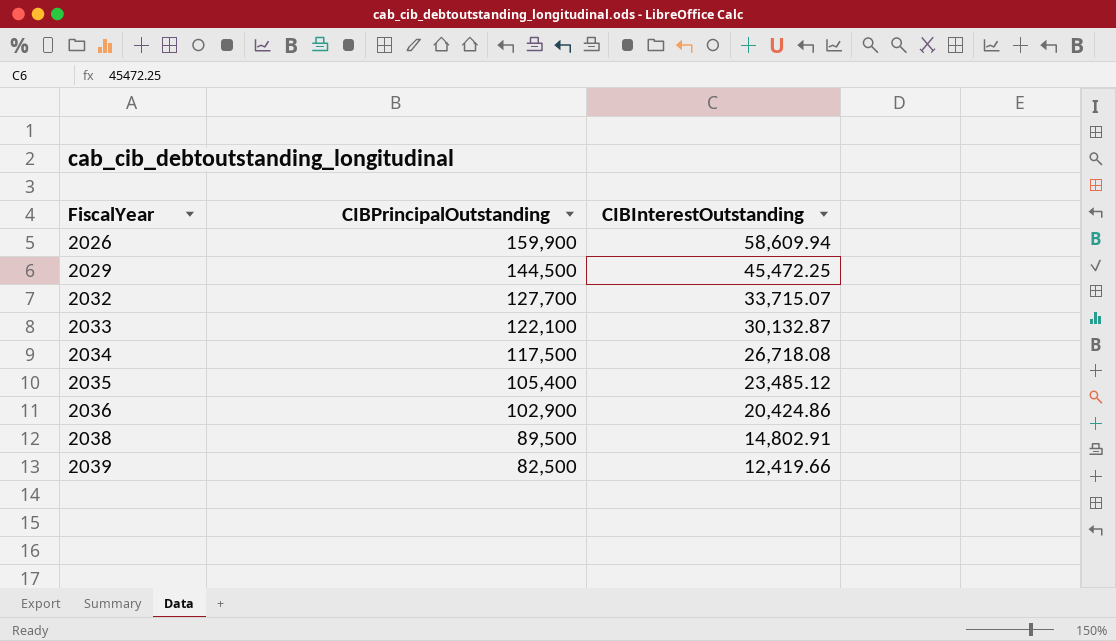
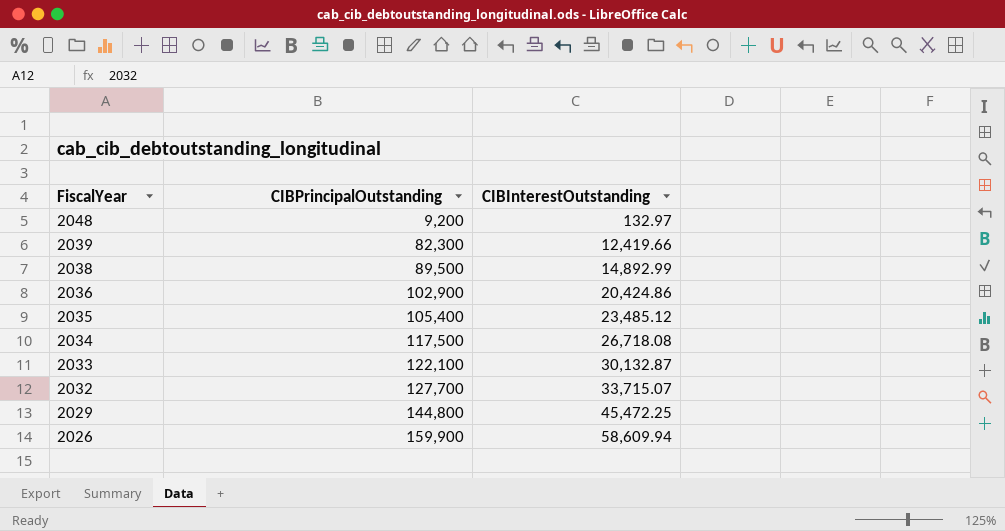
row order: FiscalYear ascending -> FiscalYear descending
row 2048: none -> 9,200 | 132.97
2039 | CIBPrincipalOutstanding: 82,500 -> 82,300
2038 | CIBInterestOutstanding: 14,802.91 -> 14,892.99
2029 | CIBPrincipalOutstanding: 144,500 -> 144,800

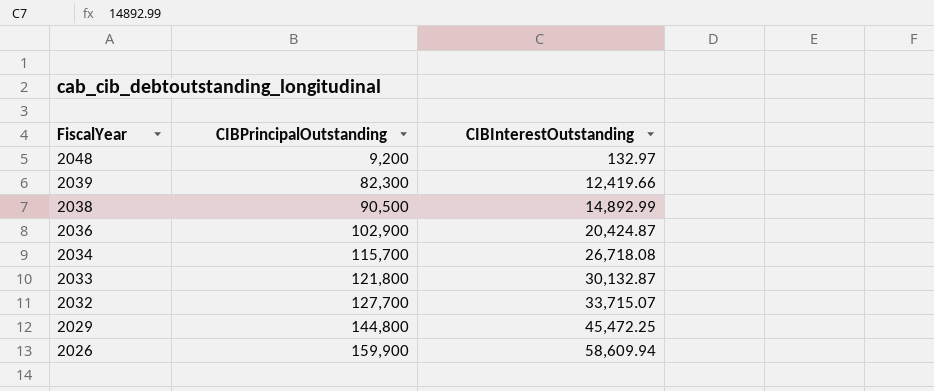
row 2035: 105,400 | 23,485.12 -> none
2038 | CIBPrincipalOutstanding: 89,500 -> 90,500
2036 | CIBInterestOutstanding: 20,424.86 -> 20,424.87
2034 | CIBPrincipalOutstanding: 117,500 -> 115,700
2033 | CIBPrincipalOutstanding: 122,100 -> 121,800

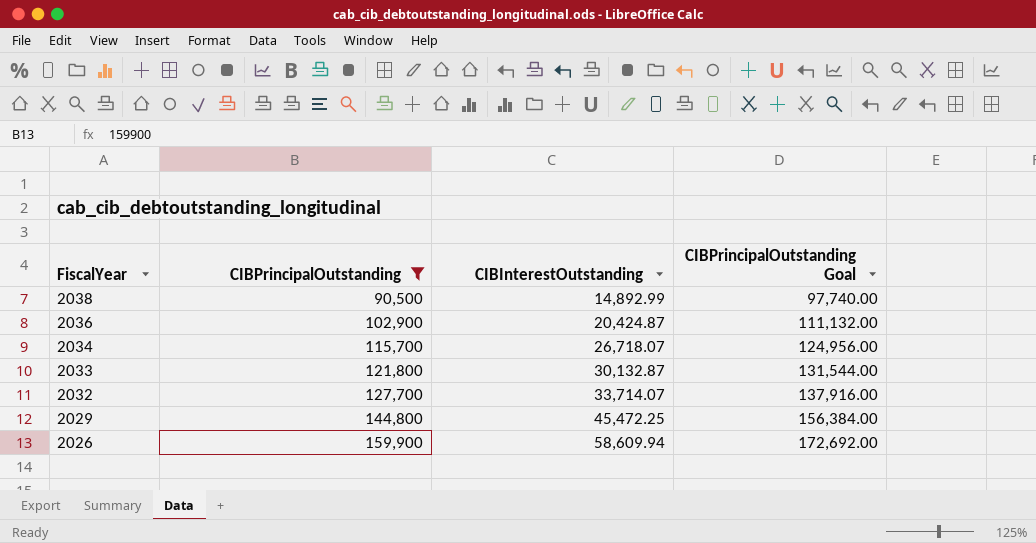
filter: none -> CIBPrincipalOutstanding >= 90,500
column CIBPrincipalOutstanding Goal | formula: none -> [CIBPrincipalOutstanding] * 1.08
2034 | CIBInterestOutstanding: 26,718.08 -> 26,718.07
2032 | CIBInterestOutstanding: 33,715.07 -> 33,714.07

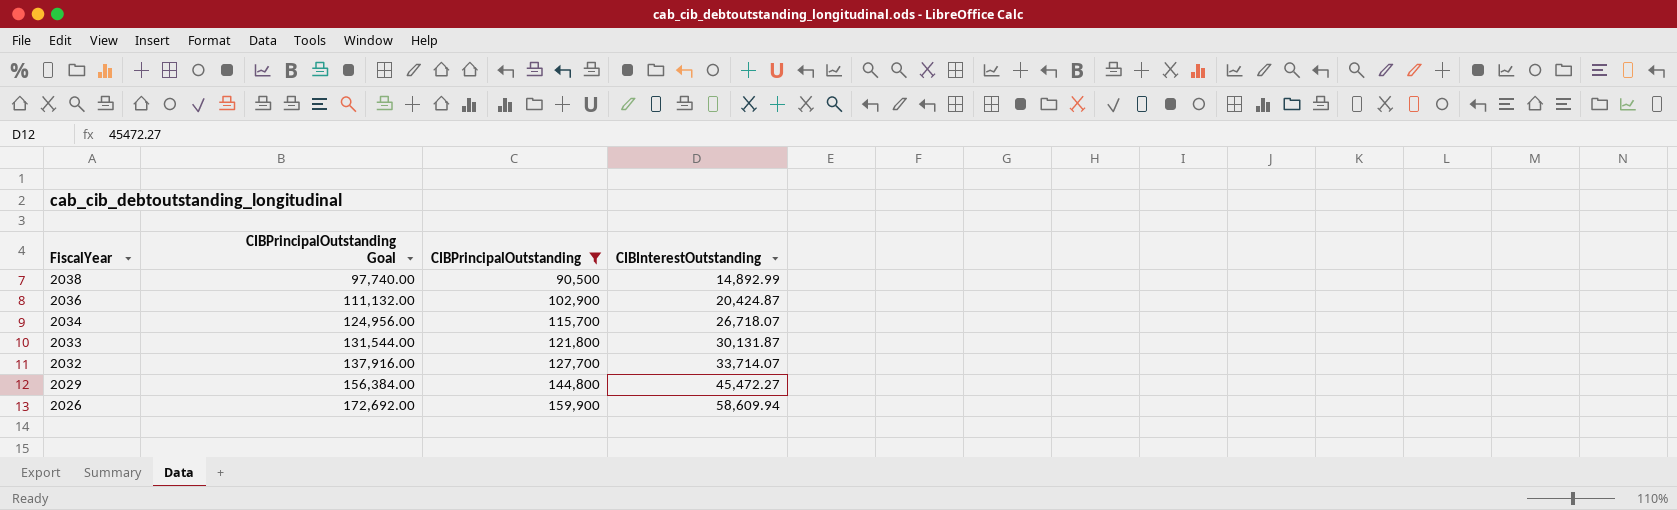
column CIBPrincipalOutstanding Goal | position: 4 -> 2
2033 | CIBInterestOutstanding: 30,132.87 -> 30,131.87
2029 | CIBInterestOutstanding: 45,472.25 -> 45,472.27

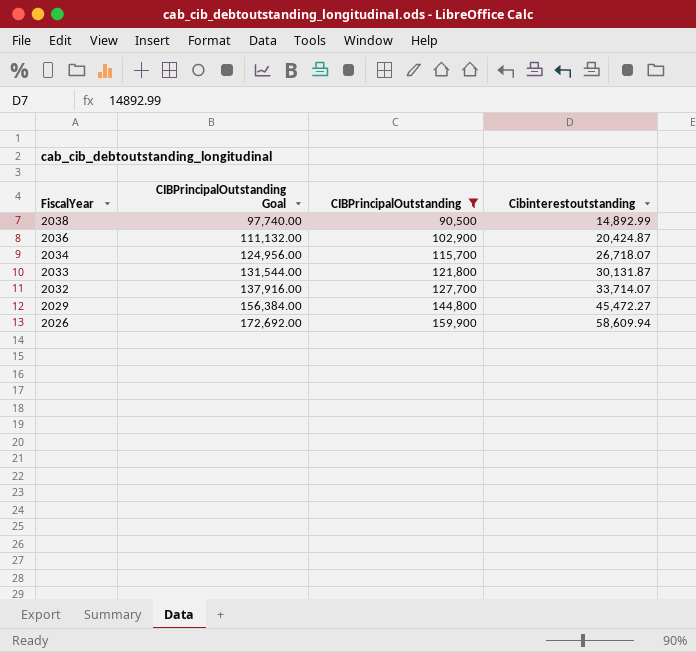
column name: CIBInterestOutstanding -> Cibinterestoutstanding

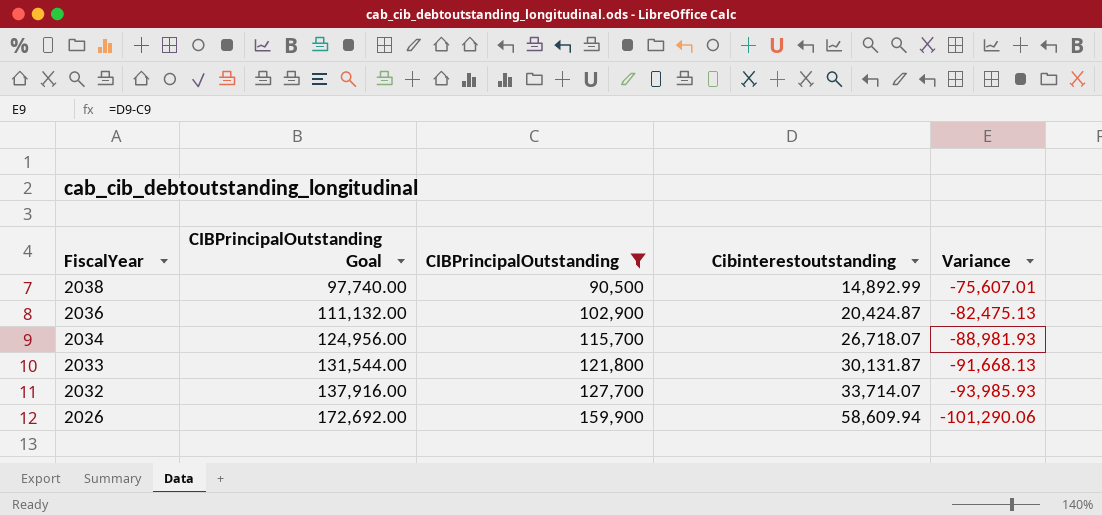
column Variance | formula: none -> [Cibinterestoutstanding] - [CIBPrincipalOutstanding]
row 2029: 156,384.00 | 144,800 | 45,472.27 -> none

